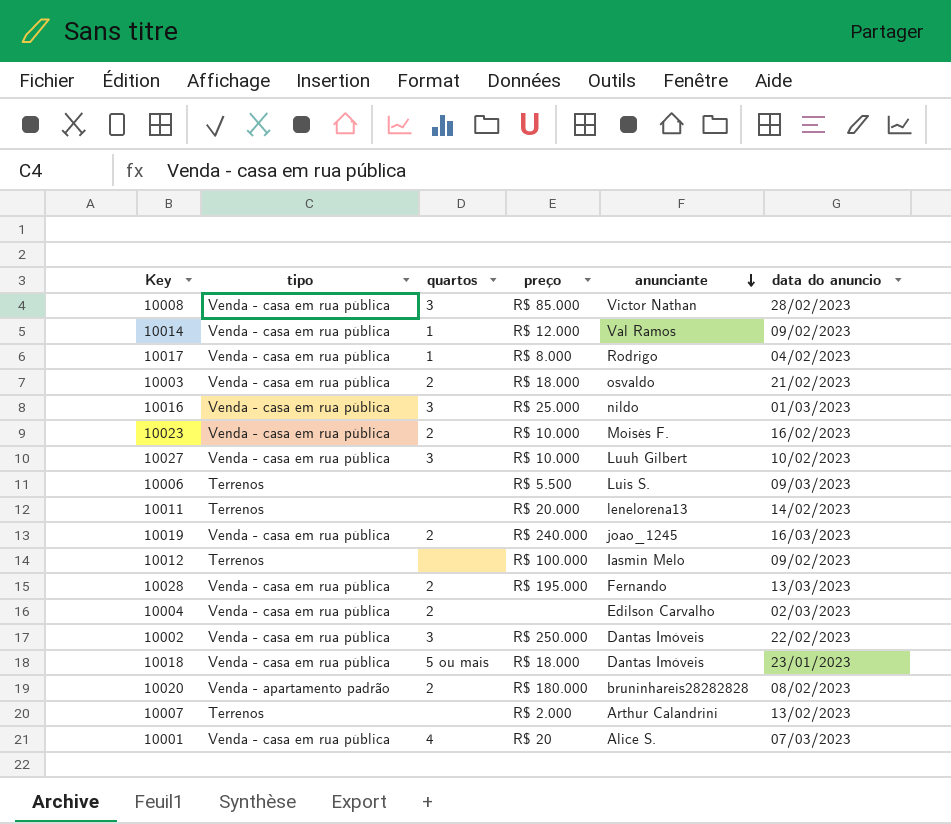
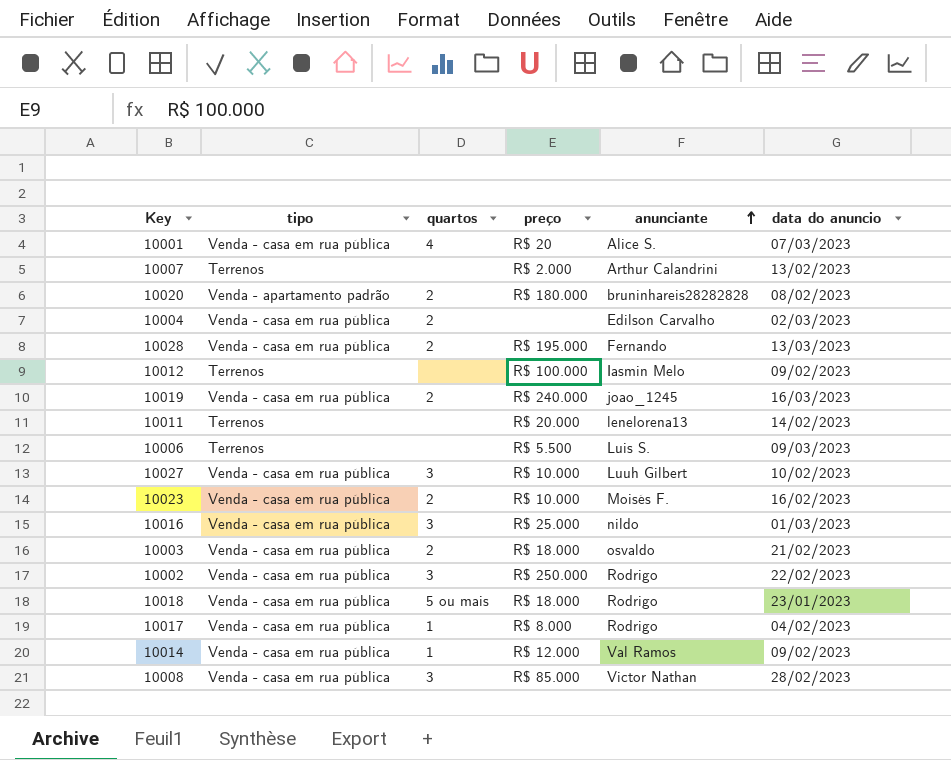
row order: anunciante descending -> anunciante ascending
10002 | anunciante: Dantas Imóveis -> Rodrigo
10018 | anunciante: Dantas Imóveis -> Rodrigo

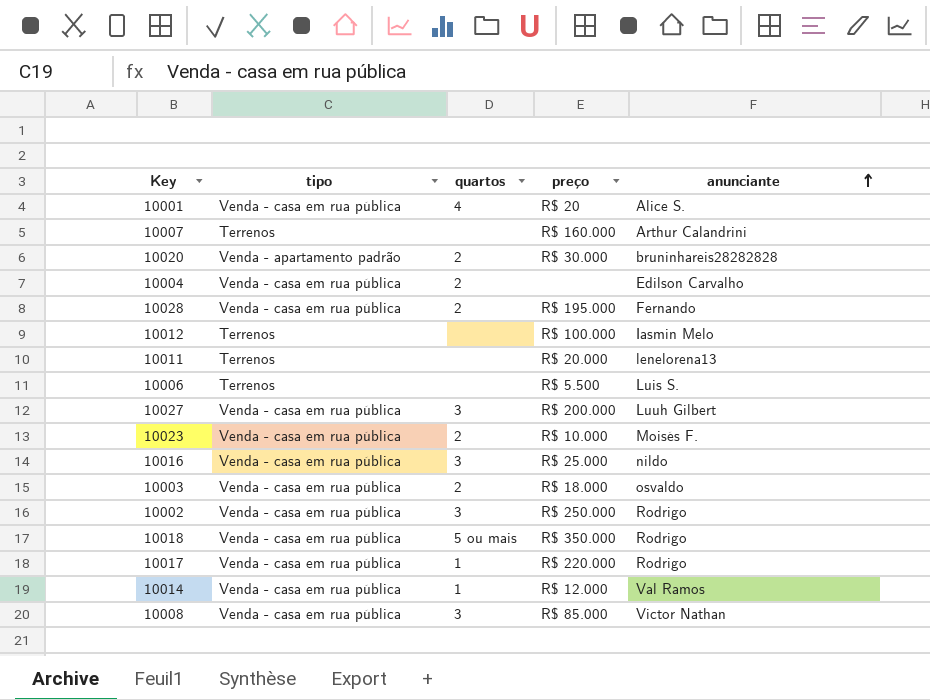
column data do anuncio | position: 6 -> none
row 10019: Venda - casa em rua pública | 2 | R$ 240.000 | joao_1245 | 16/03/2023 -> none
10007 | preço: R$ 2.000 -> R$ 160.000
10020 | preço: R$ 180.000 -> R$ 30.000
10027 | preço: R$ 10.000 -> R$ 200.000
10018 | preço: R$ 18.000 -> R$ 350.000
10017 | preço: R$ 8.000 -> R$ 220.000

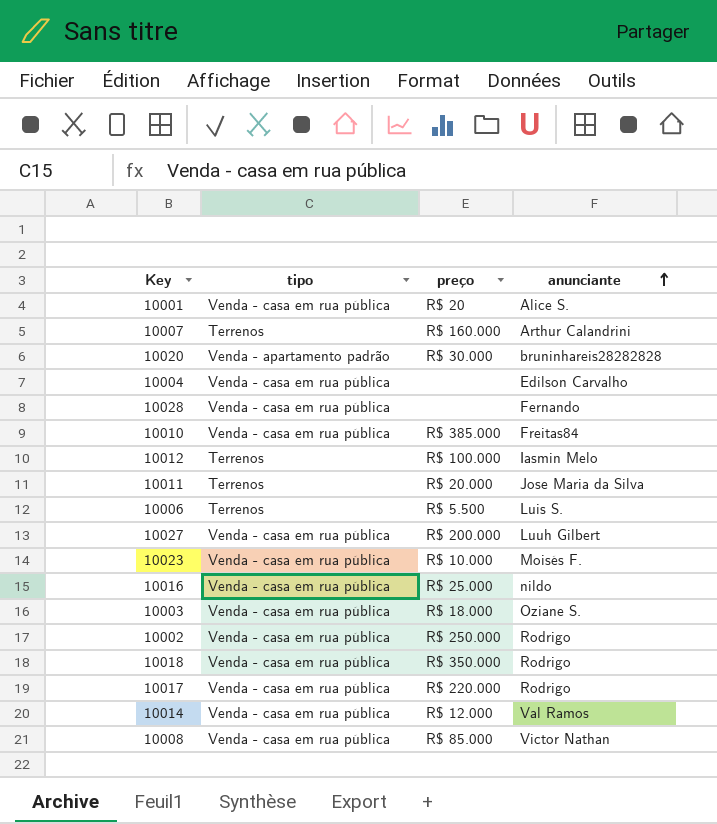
column quartos | position: 3 -> none
10028 | preço: R$ 195.000 -> none
row 10010: none -> Venda - casa em rua pública | R$ 385.000 | Freitas84
10011 | anunciante: lenelorena13 -> Jose Maria da Silva
10003 | anunciante: osvaldo -> Oziane S.

